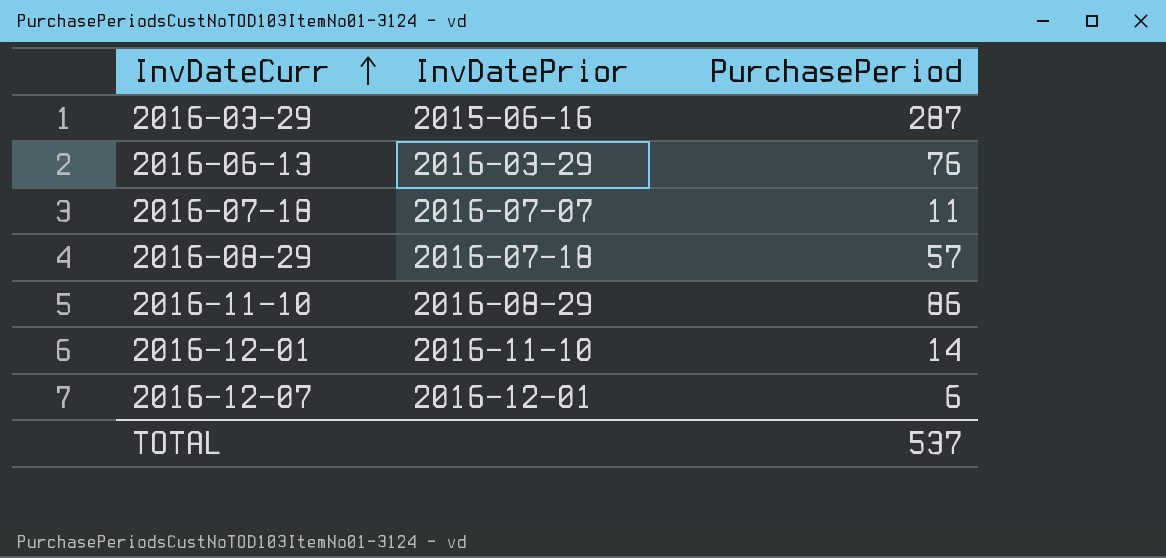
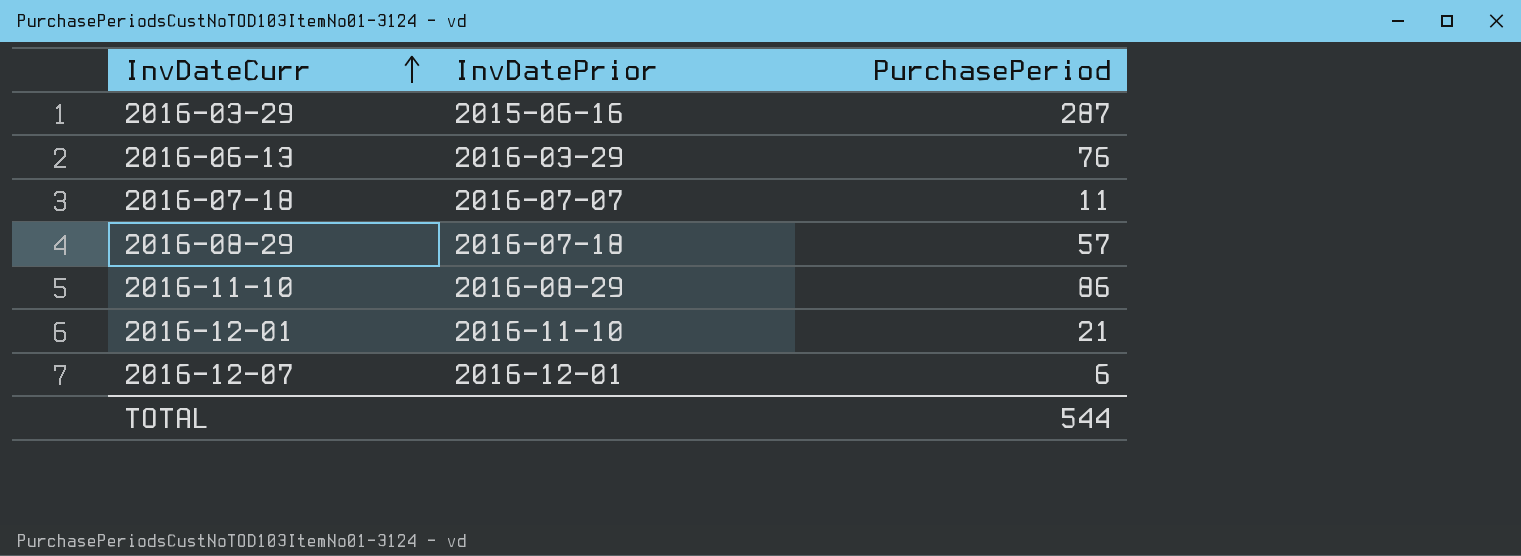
2016-12-01 | PurchasePeriod: 14 -> 21
TOTAL | PurchasePeriod: 537 -> 544

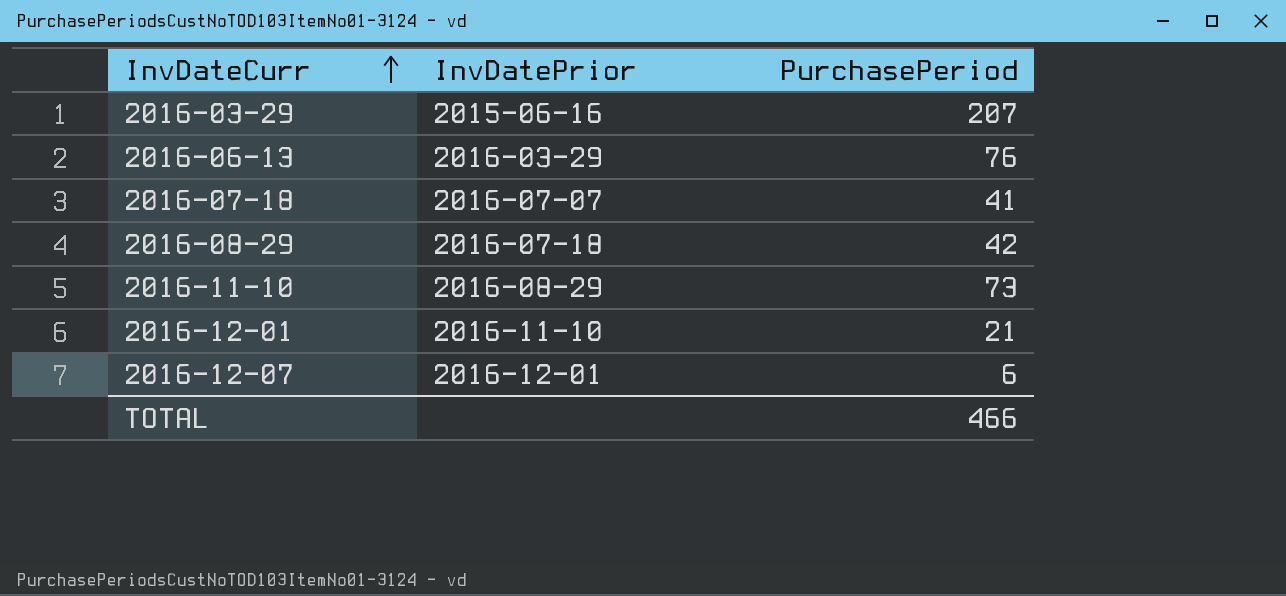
2016-03-29 | PurchasePeriod: 287 -> 207
2016-07-18 | PurchasePeriod: 11 -> 41
2016-08-29 | PurchasePeriod: 57 -> 42
2016-11-10 | PurchasePeriod: 86 -> 73
TOTAL | PurchasePeriod: 544 -> 466

